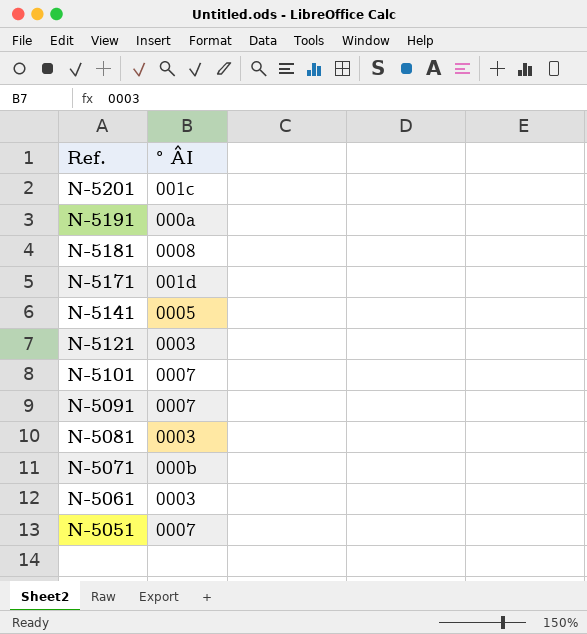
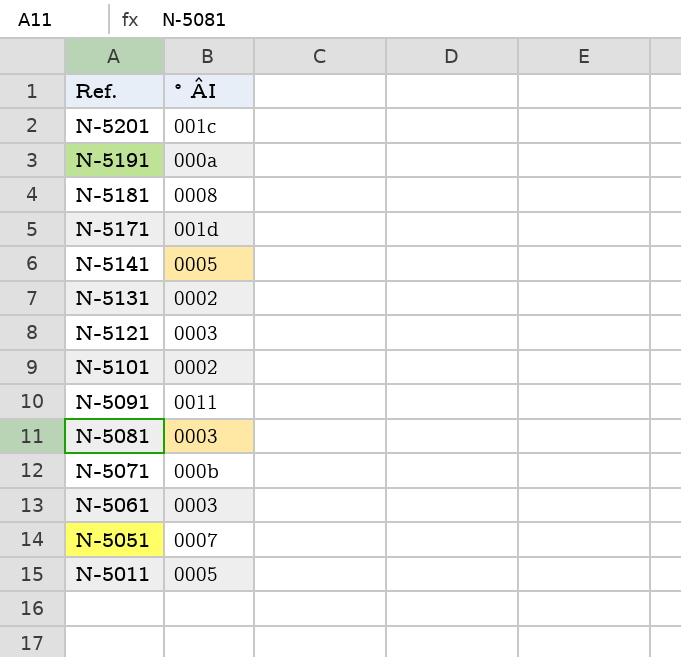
row N-5131: none -> 0002
N-5101 | ° ÂI: 0007 -> 0002
N-5091 | ° ÂI: 0007 -> 0011
row N-5011: none -> 0005

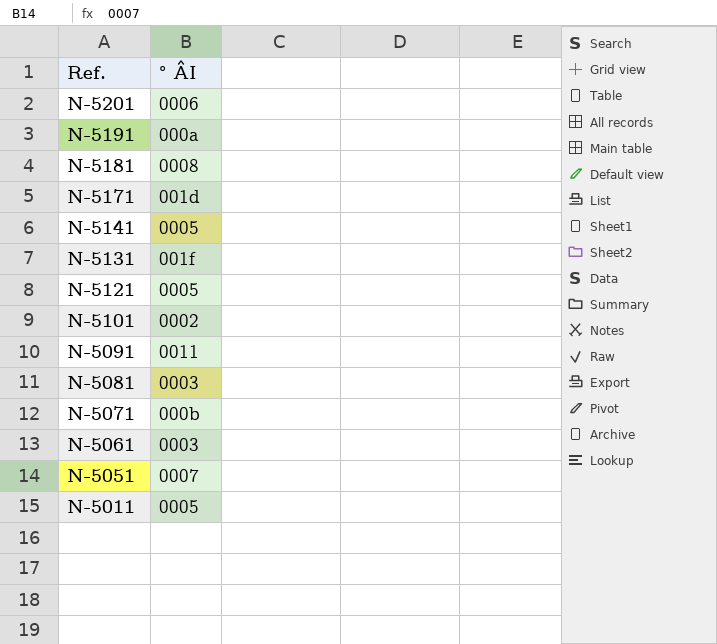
N-5201 | ° ÂI: 001c -> 0006
N-5131 | ° ÂI: 0002 -> 001f
N-5121 | ° ÂI: 0003 -> 0005

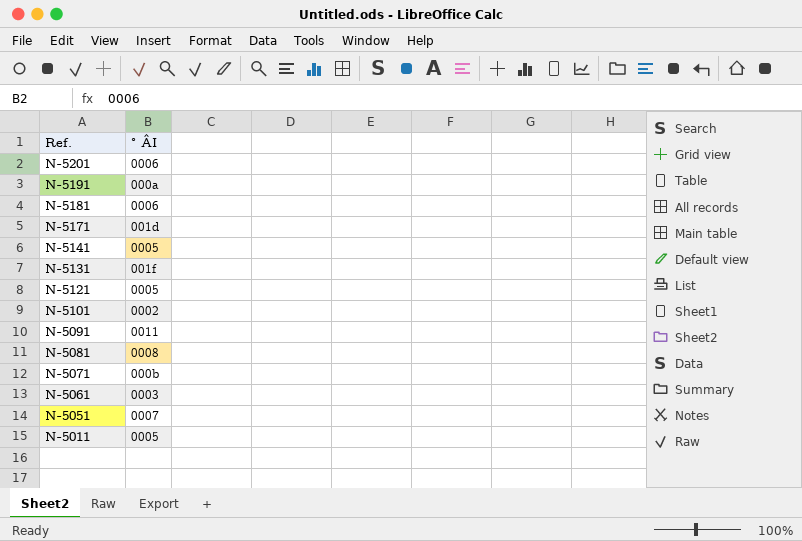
N-5181 | ° ÂI: 0008 -> 0006
N-5081 | ° ÂI: 0003 -> 0008

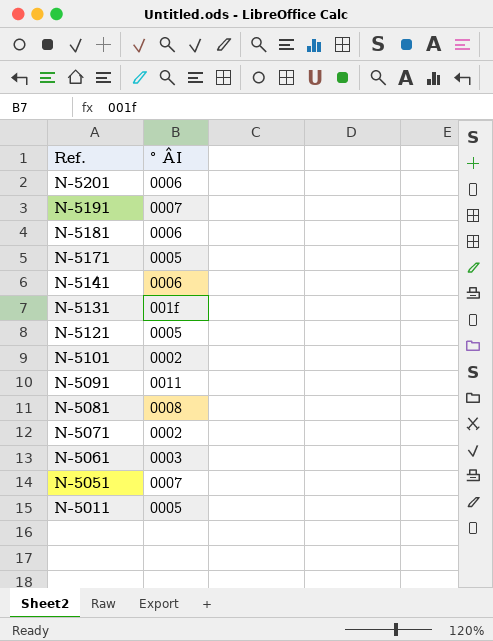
N-5191 | ° ÂI: 000a -> 0007
N-5171 | ° ÂI: 001d -> 0005
N-5141 | ° ÂI: 0005 -> 0006
N-5071 | ° ÂI: 000b -> 0002

